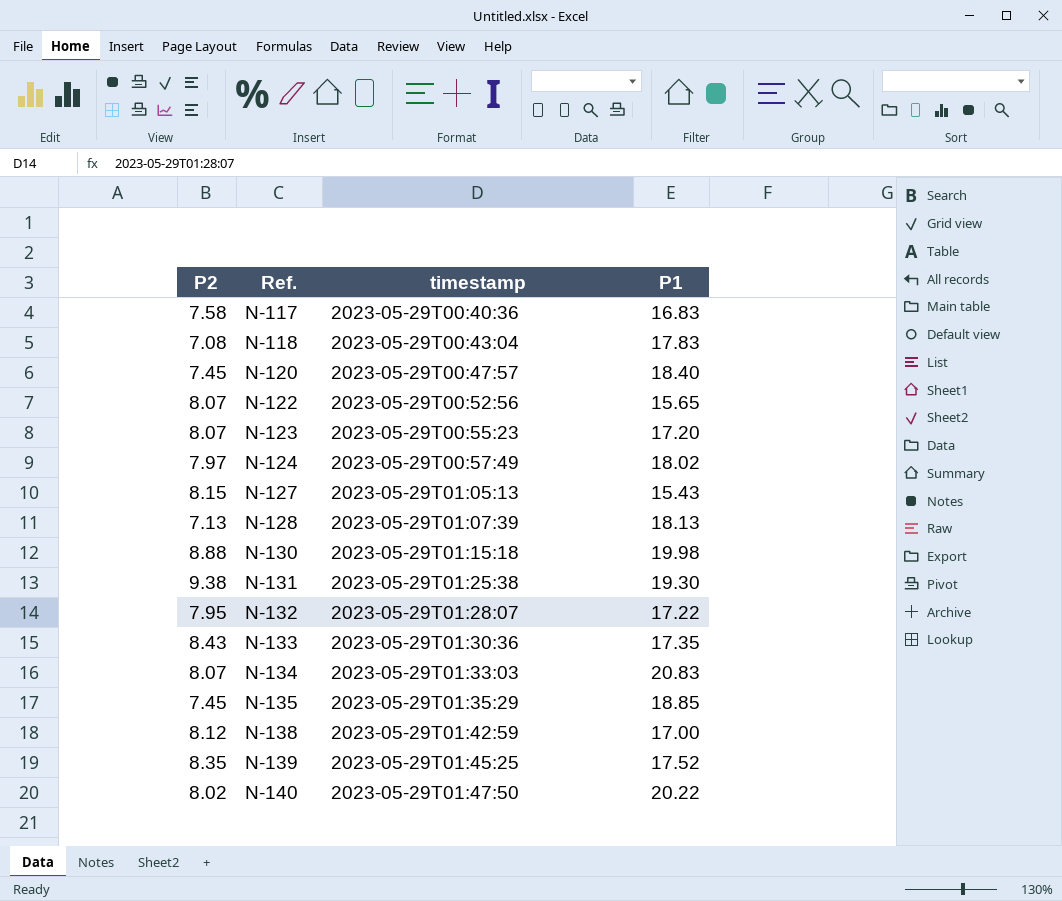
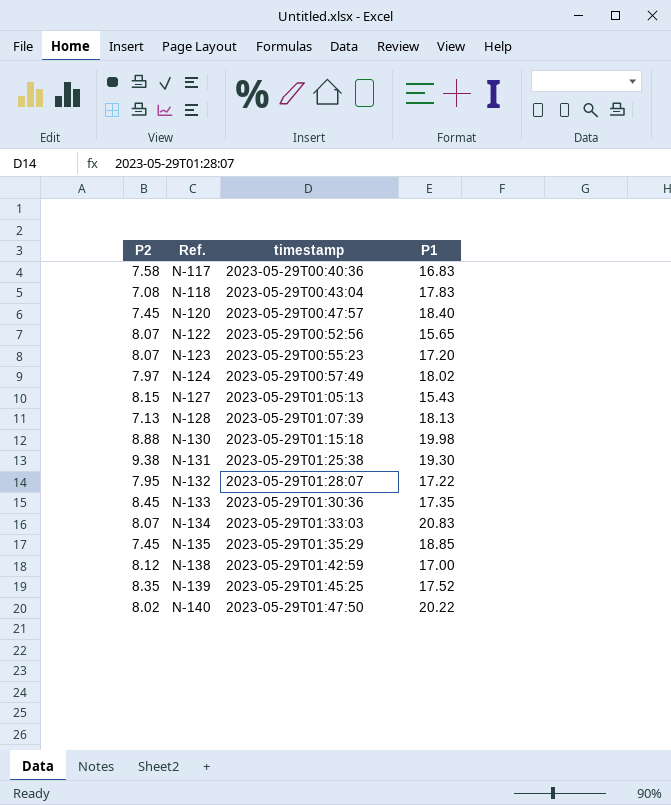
N-133 | P2: 8.43 -> 8.45

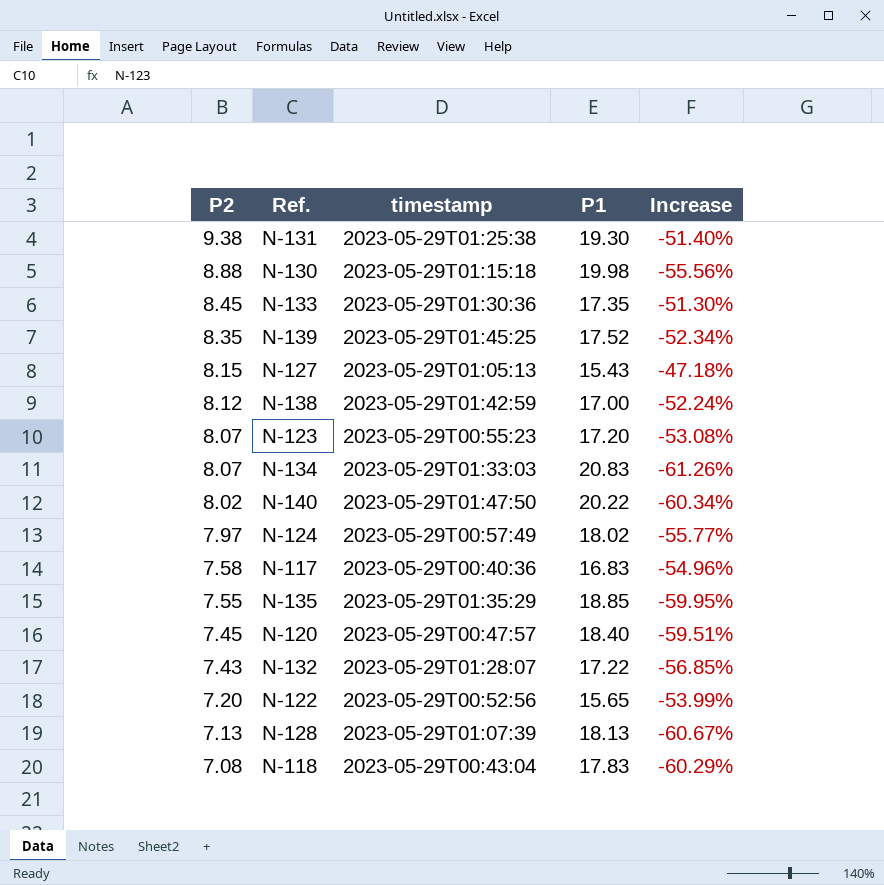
row order: Ref. ascending -> P2 descending
column Increase | formula: none -> ([P2] - [P1]) / [P1]
N-135 | P2: 7.45 -> 7.55
N-132 | P2: 7.95 -> 7.43
N-122 | P2: 8.07 -> 7.20

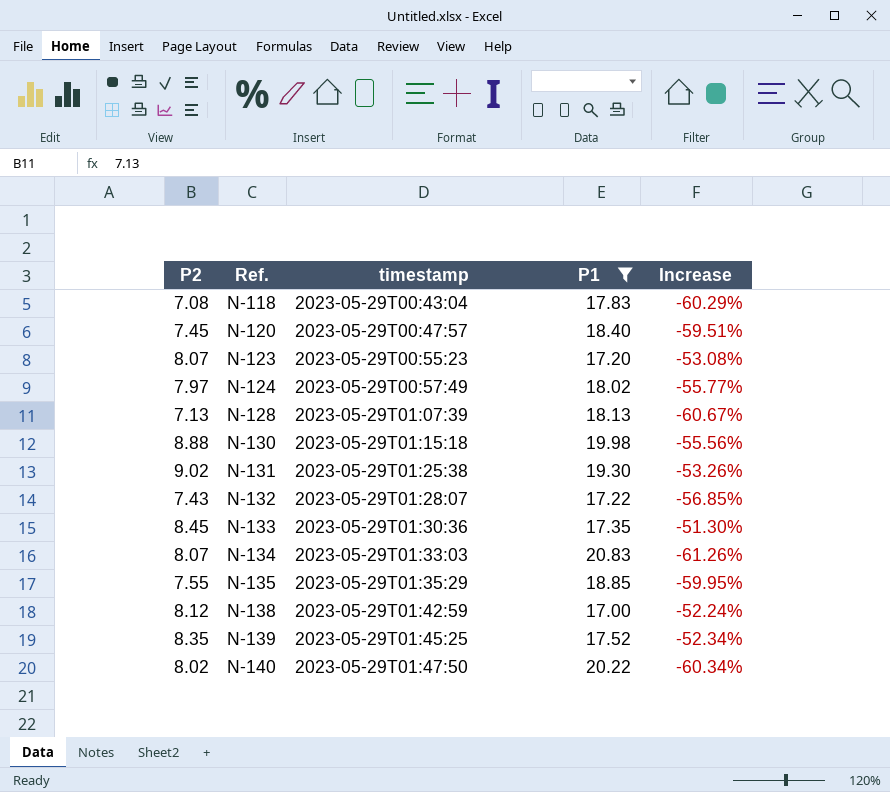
filter: none -> P1 >= 17.00
row order: P2 descending -> Ref. ascending
N-131 | P2: 9.38 -> 9.02
N-131 | Increase: -51.40% -> -53.26%

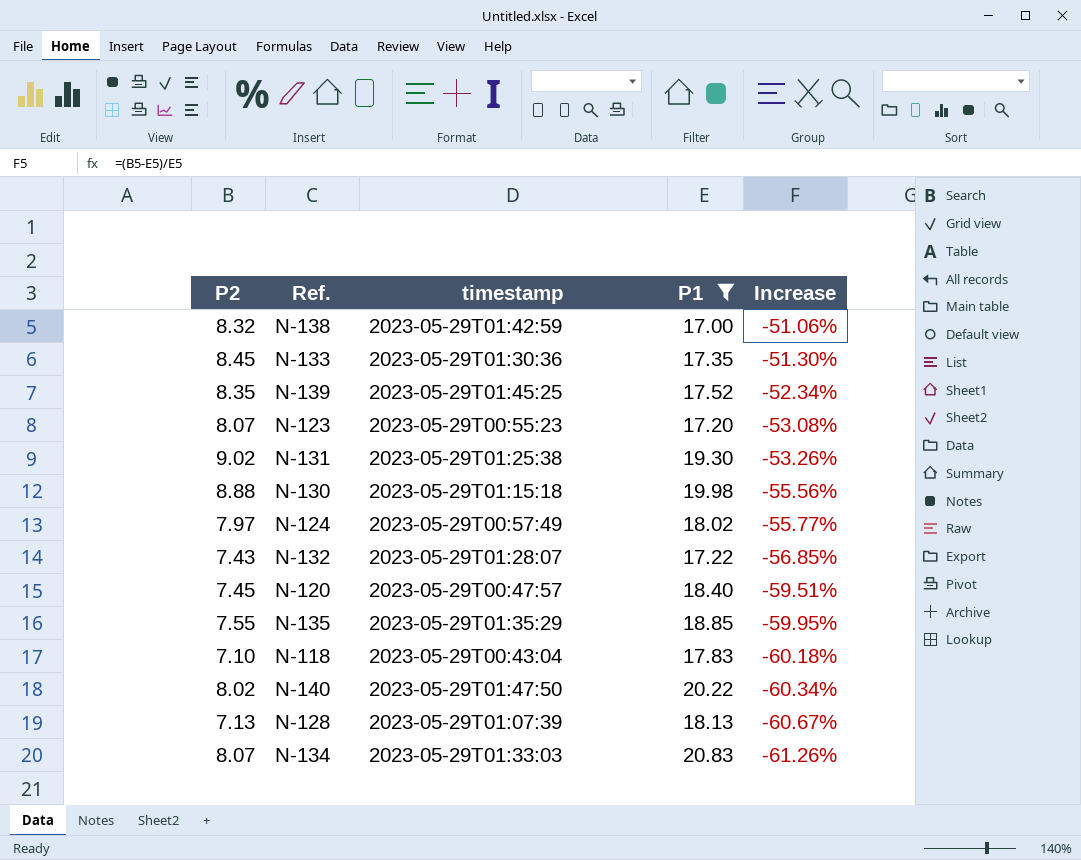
row order: Ref. ascending -> Increase descending
N-138 | P2: 8.12 -> 8.32
N-138 | Increase: -52.24% -> -51.06%
N-118 | P2: 7.08 -> 7.10
N-118 | Increase: -60.29% -> -60.18%

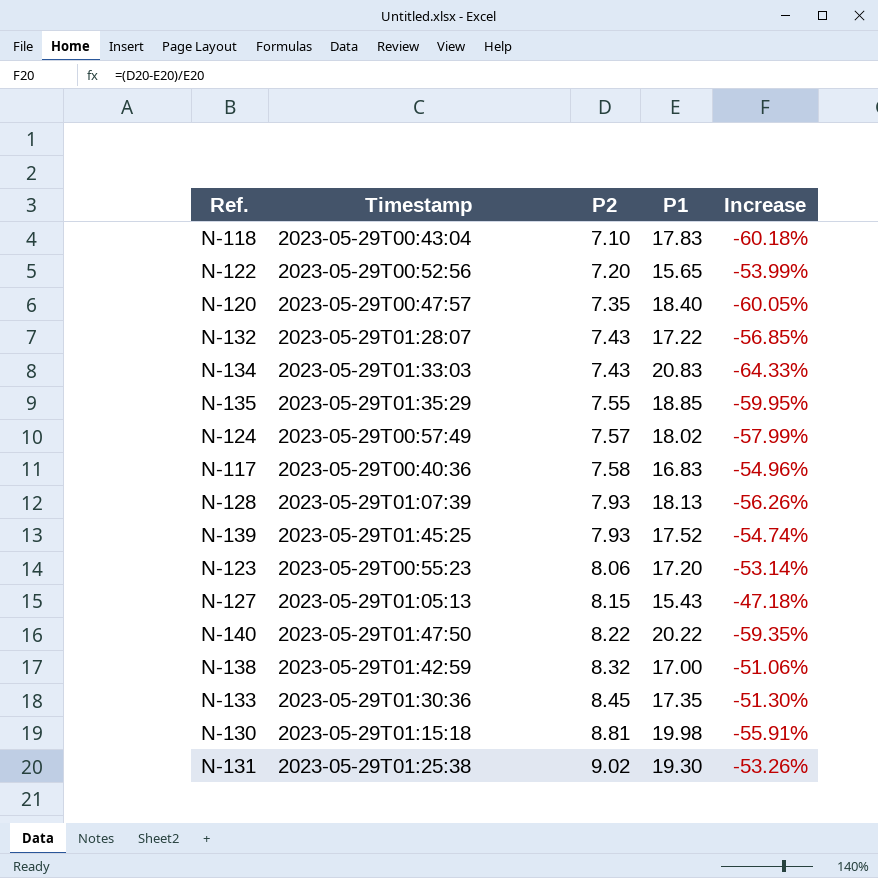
filter: P1 >= 17.00 -> none
row order: Increase descending -> P2 ascending
column name: timestamp -> Timestamp
column P2 | position: 1 -> 3
N-120 | P2: 7.45 -> 7.35
N-120 | Increase: -59.51% -> -60.05%
N-134 | P2: 8.07 -> 7.43
N-134 | Increase: -61.26% -> -64.33%
N-124 | P2: 7.97 -> 7.57
N-124 | Increase: -55.77% -> -57.99%
N-128 | P2: 7.13 -> 7.93
N-128 | Increase: -60.67% -> -56.26%
N-139 | P2: 8.35 -> 7.93
N-139 | Increase: -52.34% -> -54.74%
N-123 | P2: 8.07 -> 8.06
N-123 | Increase: -53.08% -> -53.14%
N-140 | P2: 8.02 -> 8.22
N-140 | Increase: -60.34% -> -59.35%
N-130 | P2: 8.88 -> 8.81
N-130 | Increase: -55.56% -> -55.91%

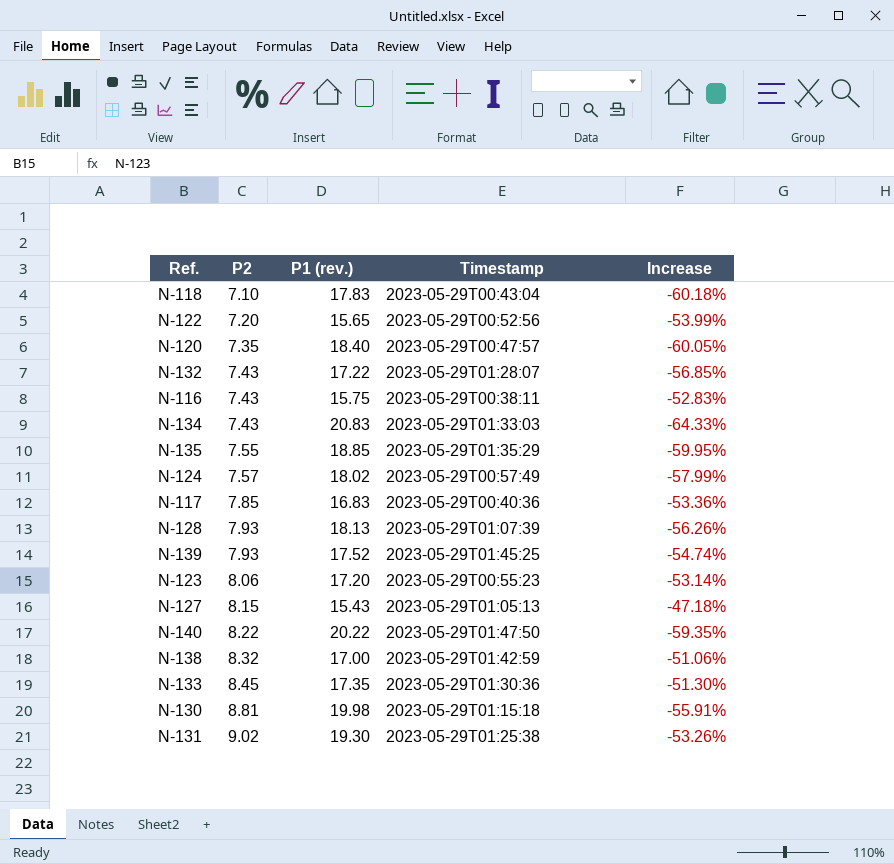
column name: P1 -> P1 (rev.)
column Timestamp | position: 2 -> 4
row N-116: none -> 7.43 | 15.75 | 2023-05-29T00:38:11 | -52.83%
N-117 | P2: 7.58 -> 7.85
N-117 | Increase: -54.96% -> -53.36%

